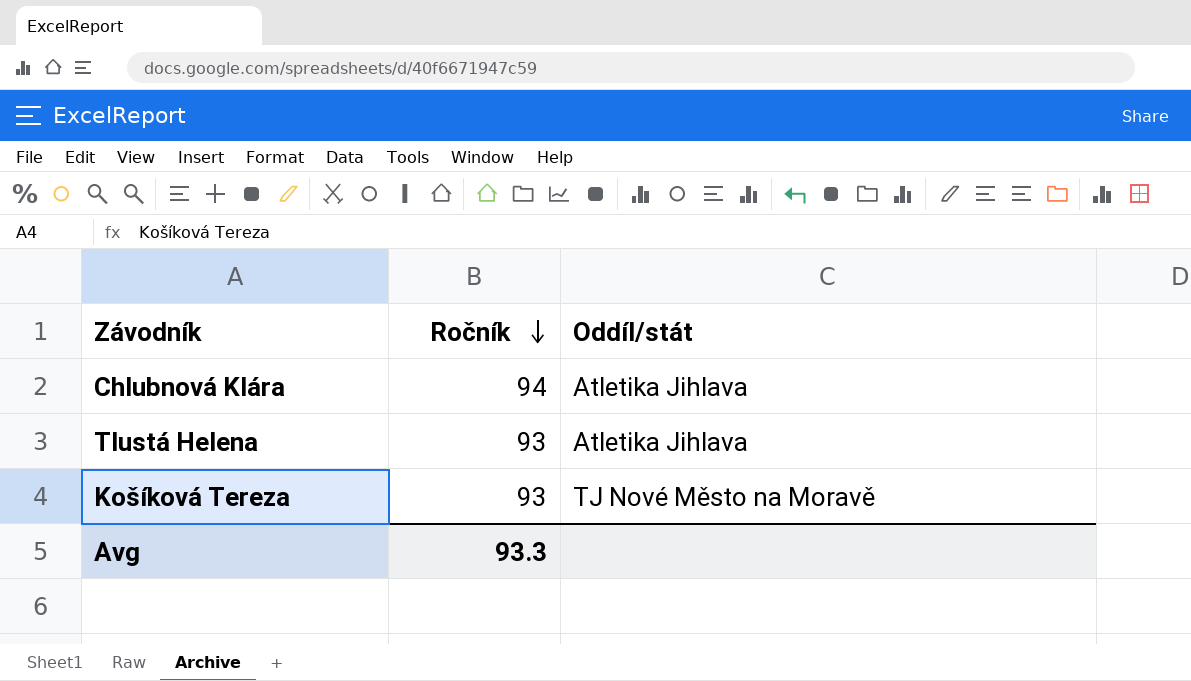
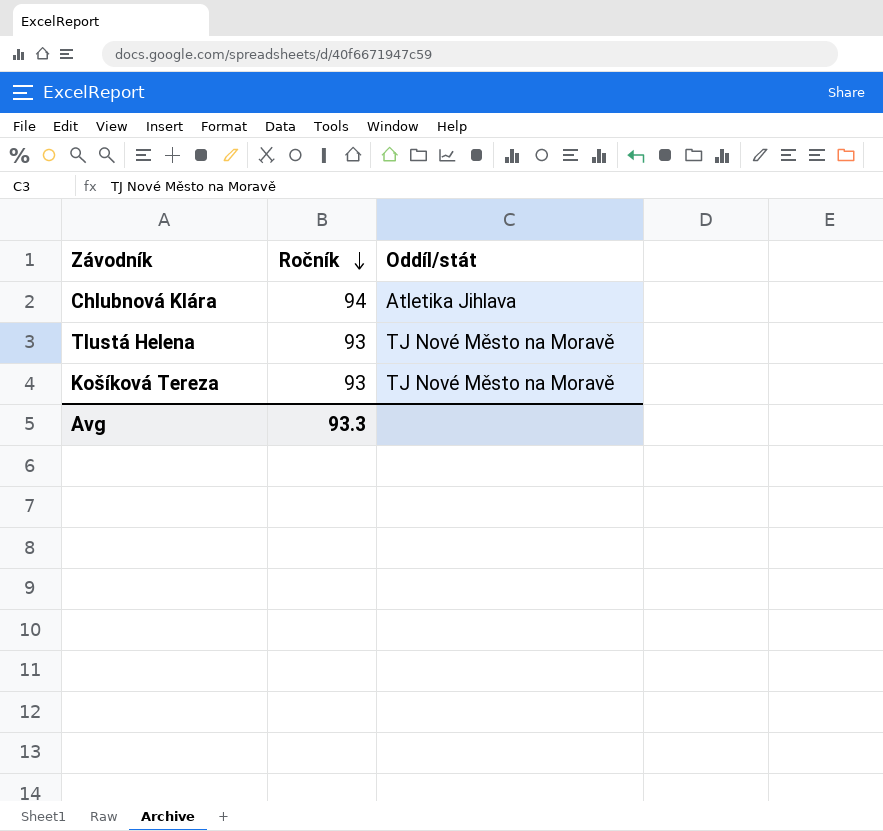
Tlustá Helena | Oddíl/stát: Atletika Jihlava -> TJ Nové Město na Moravě

